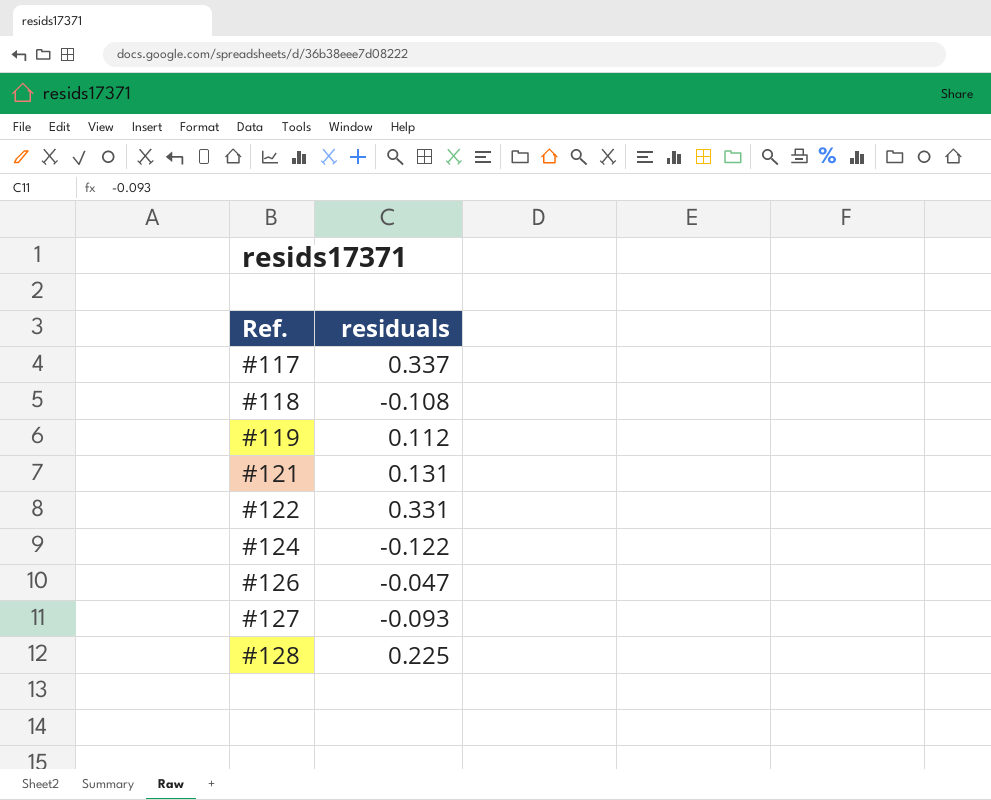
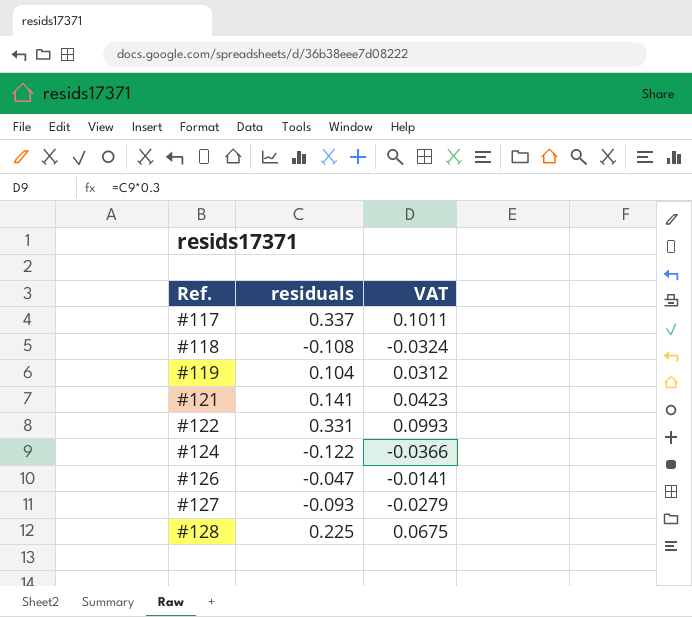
column VAT | formula: none -> [residuals] * 0.3
#119 | residuals: 0.112 -> 0.104
#121 | residuals: 0.131 -> 0.141

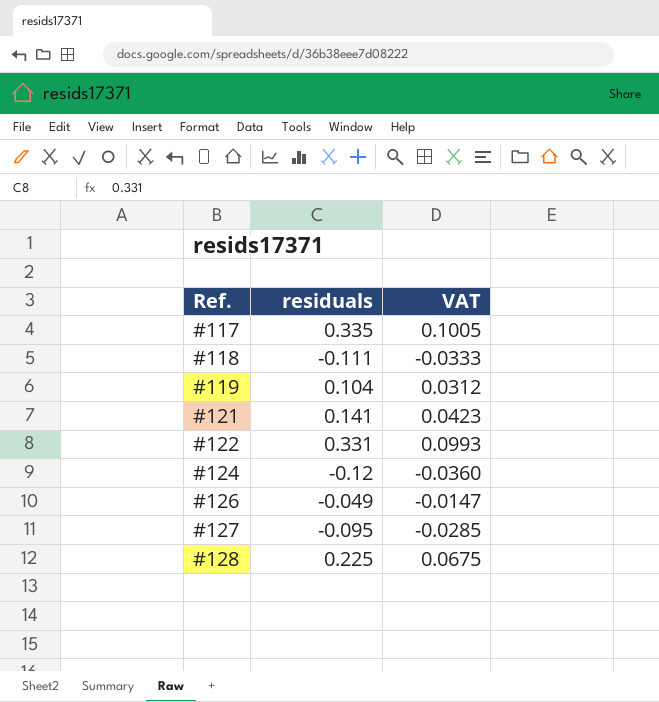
#117 | residuals: 0.337 -> 0.335
#117 | VAT: 0.1011 -> 0.1005
#118 | residuals: -0.108 -> -0.111
#118 | VAT: -0.0324 -> -0.0333
#124 | residuals: -0.122 -> -0.12
#124 | VAT: -0.0366 -> -0.0360
#126 | residuals: -0.047 -> -0.049
#126 | VAT: -0.0141 -> -0.0147
#127 | residuals: -0.093 -> -0.095
#127 | VAT: -0.0279 -> -0.0285

